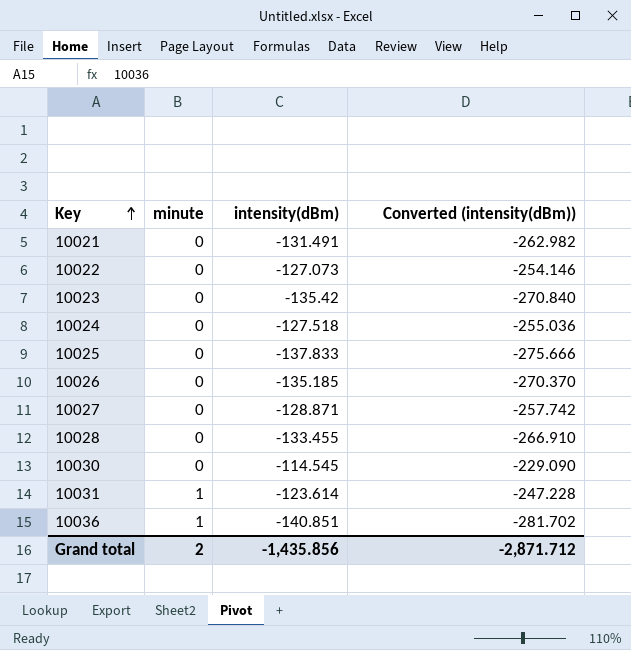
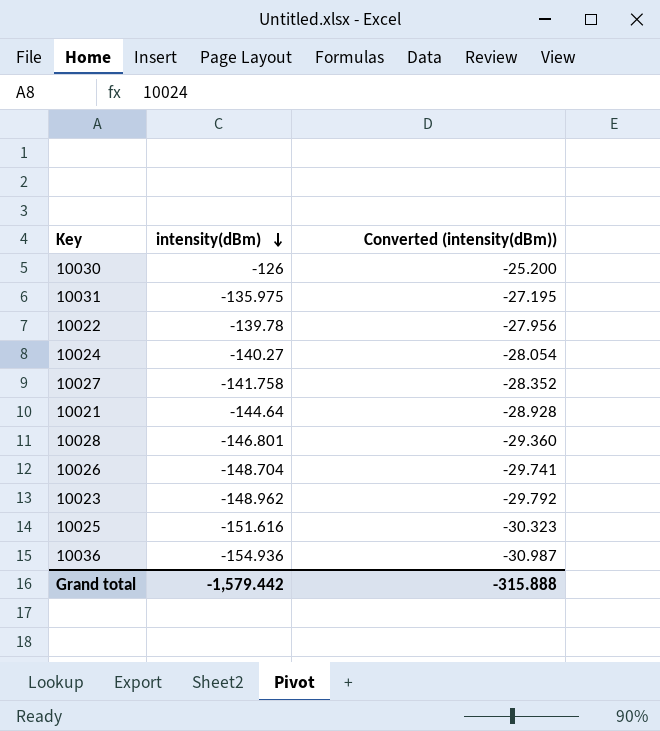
row order: Key ascending -> intensity(dBm) descending
column minute | position: 2 -> none
column Converted (intensity(dBm)) | formula: [intensity(dBm)] * 2 -> [intensity(dBm)] * 0.2
10030 | intensity(dBm): -114.545 -> -126
10031 | intensity(dBm): -123.614 -> -135.975
10022 | intensity(dBm): -127.073 -> -139.78
10024 | intensity(dBm): -127.518 -> -140.27
10027 | intensity(dBm): -128.871 -> -141.758
10021 | intensity(dBm): -131.491 -> -144.64
10028 | intensity(dBm): -133.455 -> -146.801
10026 | intensity(dBm): -135.185 -> -148.704
10023 | intensity(dBm): -135.42 -> -148.962
10025 | intensity(dBm): -137.833 -> -151.616
10036 | intensity(dBm): -140.851 -> -154.936
Grand total | intensity(dBm): -1,435.856 -> -1,579.442
Grand total | Converted (intensity(dBm)): -2,871.712 -> -315.888

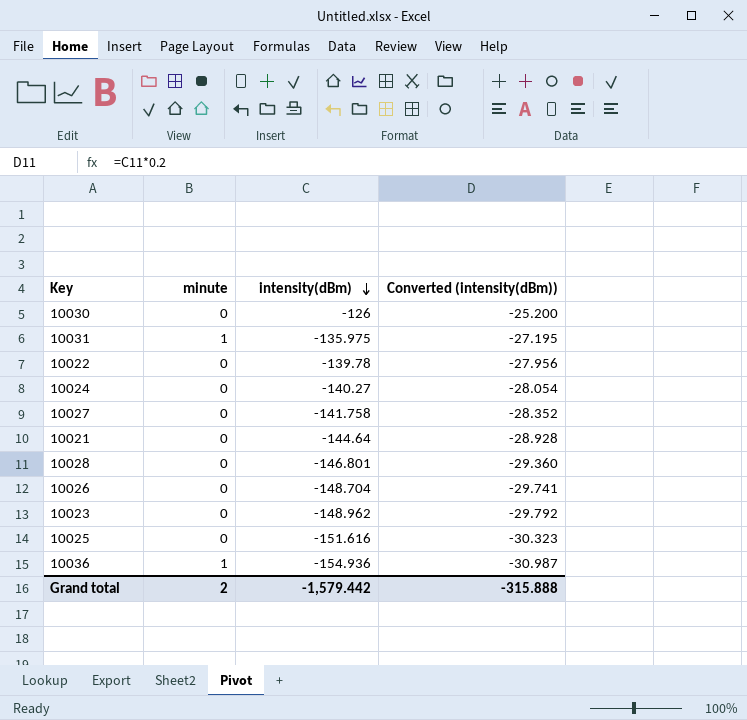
column minute | position: none -> 2

